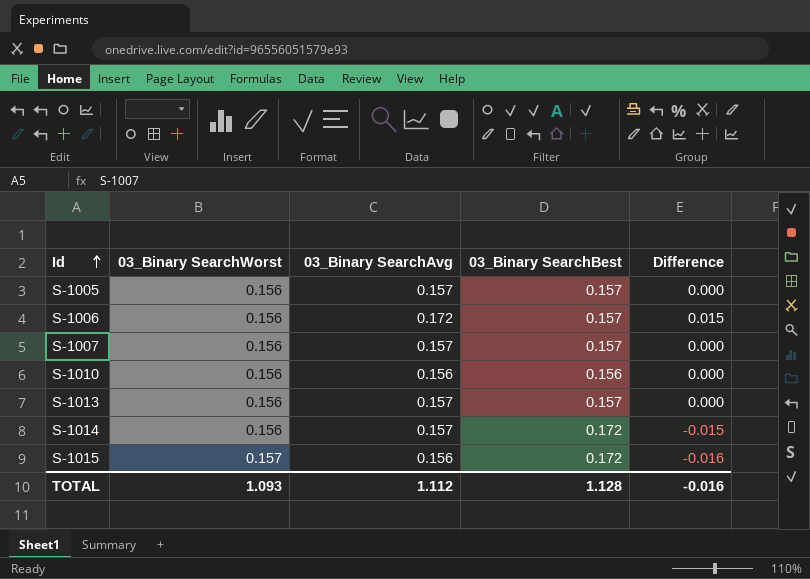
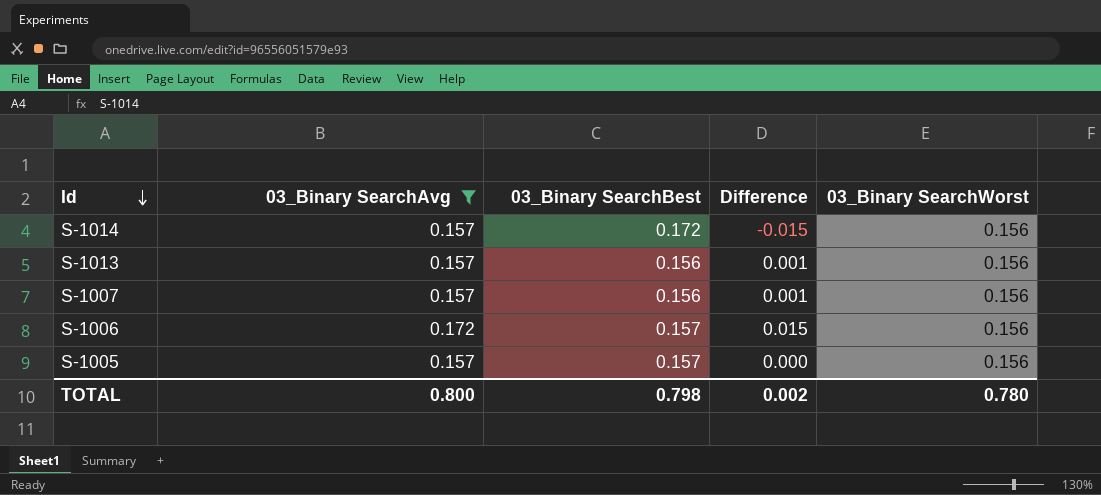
filter: none -> 03_Binary SearchAvg != 0.156
row order: Id ascending -> Id descending
column 03_Binary SearchWorst | position: 2 -> 5
S-1013 | 03_Binary SearchBest: 0.157 -> 0.156
S-1013 | Difference: 0.000 -> 0.001
S-1007 | 03_Binary SearchBest: 0.157 -> 0.156
S-1007 | Difference: 0.000 -> 0.001
TOTAL | 03_Binary SearchAvg: 1.112 -> 0.800
TOTAL | 03_Binary SearchBest: 1.128 -> 0.798
TOTAL | Difference: -0.016 -> 0.002
TOTAL | 03_Binary SearchWorst: 1.093 -> 0.780

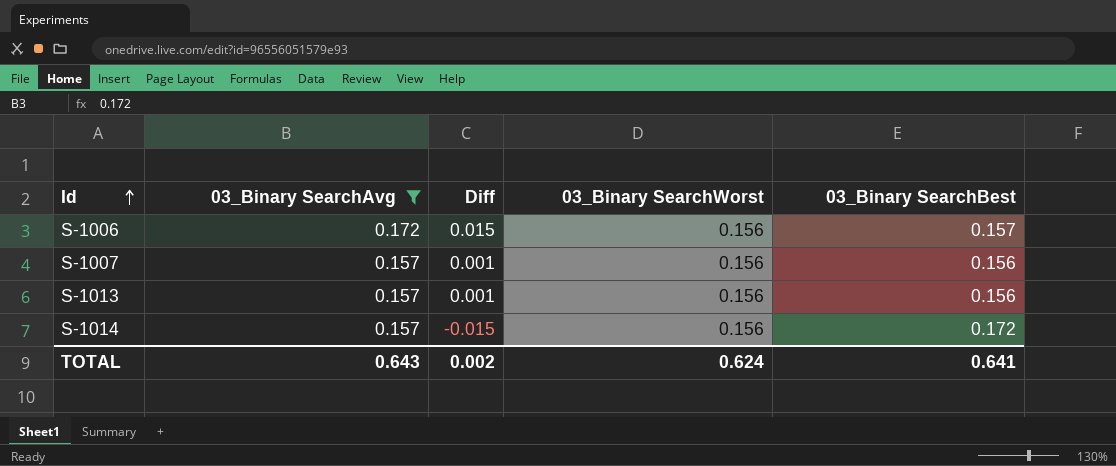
row order: Id descending -> Id ascending
column name: Difference -> Diff
column 03_Binary SearchBest | position: 3 -> 5
row S-1005: 0.157 | 0.157 | 0.000 | 0.156 -> none
TOTAL | 03_Binary SearchAvg: 0.800 -> 0.643
TOTAL | 03_Binary SearchWorst: 0.780 -> 0.624
TOTAL | 03_Binary SearchBest: 0.798 -> 0.641

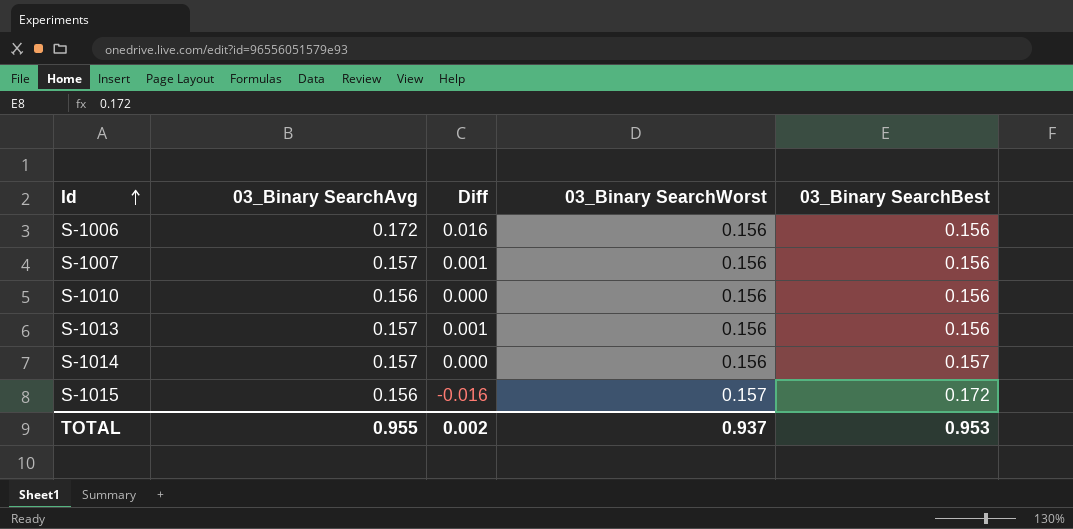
filter: 03_Binary SearchAvg != 0.156 -> none
S-1006 | Diff: 0.015 -> 0.016
S-1006 | 03_Binary SearchBest: 0.157 -> 0.156
S-1014 | Diff: -0.015 -> 0.000
S-1014 | 03_Binary SearchBest: 0.172 -> 0.157
TOTAL | 03_Binary SearchAvg: 0.643 -> 0.955
TOTAL | 03_Binary SearchWorst: 0.624 -> 0.937
TOTAL | 03_Binary SearchBest: 0.641 -> 0.953

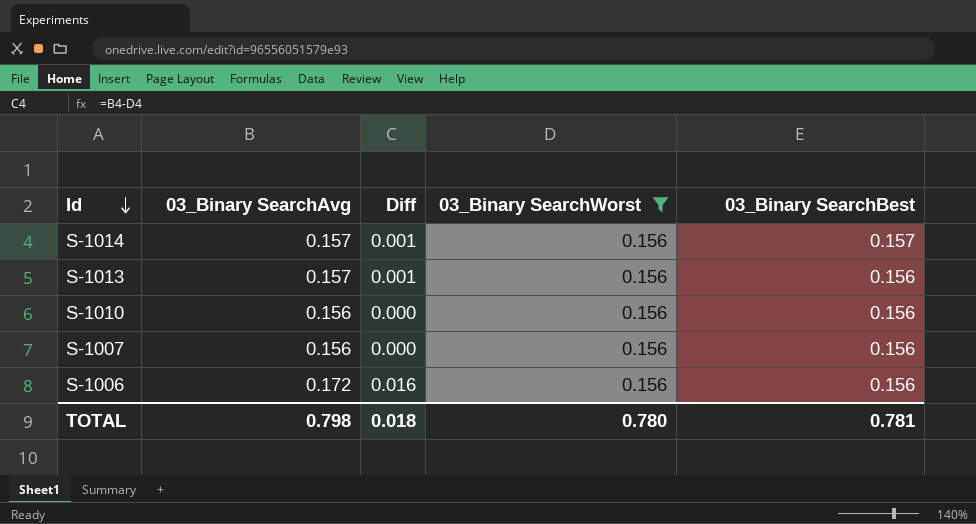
filter: none -> 03_Binary SearchWorst = 0.156
row order: Id ascending -> Id descending
column Diff | formula: [03_Binary SearchAvg] - [03_Binary SearchBest] -> [03_Binary SearchAvg] - [03_Binary SearchWorst]
S-1007 | 03_Binary SearchAvg: 0.157 -> 0.156
TOTAL | 03_Binary SearchAvg: 0.955 -> 0.798
TOTAL | Diff: 0.002 -> 0.018
TOTAL | 03_Binary SearchWorst: 0.937 -> 0.780
TOTAL | 03_Binary SearchBest: 0.953 -> 0.781

